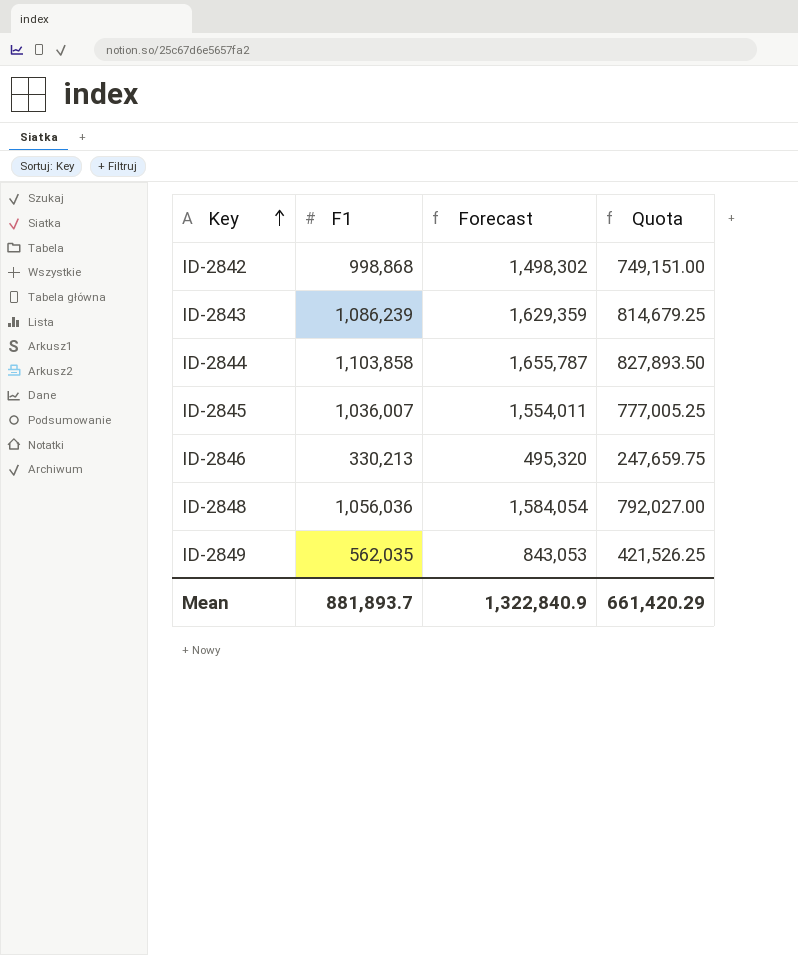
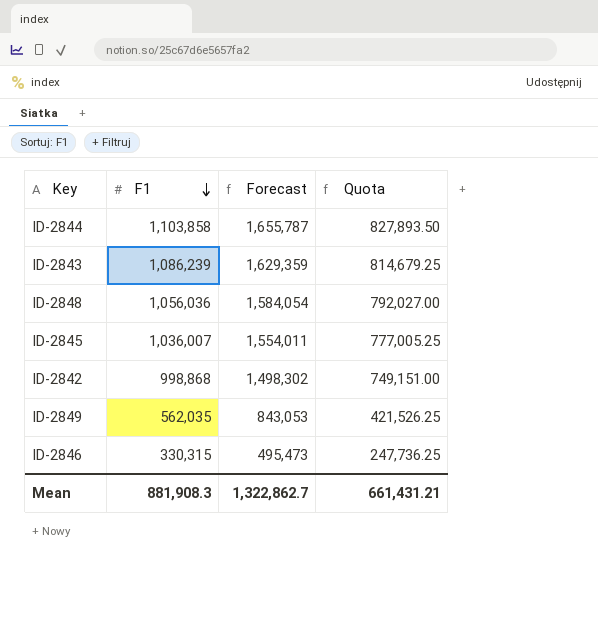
row order: Key ascending -> F1 descending
ID-2846 | F1: 330,213 -> 330,315
ID-2846 | Forecast: 495,320 -> 495,473
ID-2846 | Quota: 247,659.75 -> 247,736.25
Mean | F1: 881,893.7 -> 881,908.3
Mean | Forecast: 1,322,840.9 -> 1,322,862.7
Mean | Quota: 661,420.29 -> 661,431.21

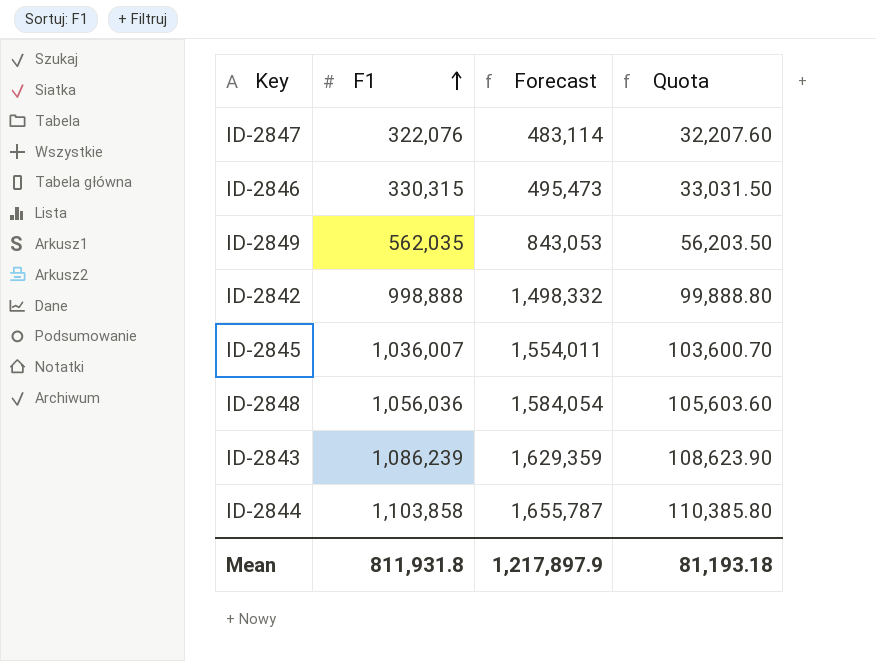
row order: F1 descending -> F1 ascending
column Quota | formula: [F1] * 0.75 -> [F1] * 0.1
row ID-2847: none -> 322,076 | 483,114 | 32,207.60
ID-2842 | F1: 998,868 -> 998,888
ID-2842 | Forecast: 1,498,302 -> 1,498,332
Mean | F1: 881,908.3 -> 811,931.8
Mean | Forecast: 1,322,862.7 -> 1,217,897.9
Mean | Quota: 661,431.21 -> 81,193.18

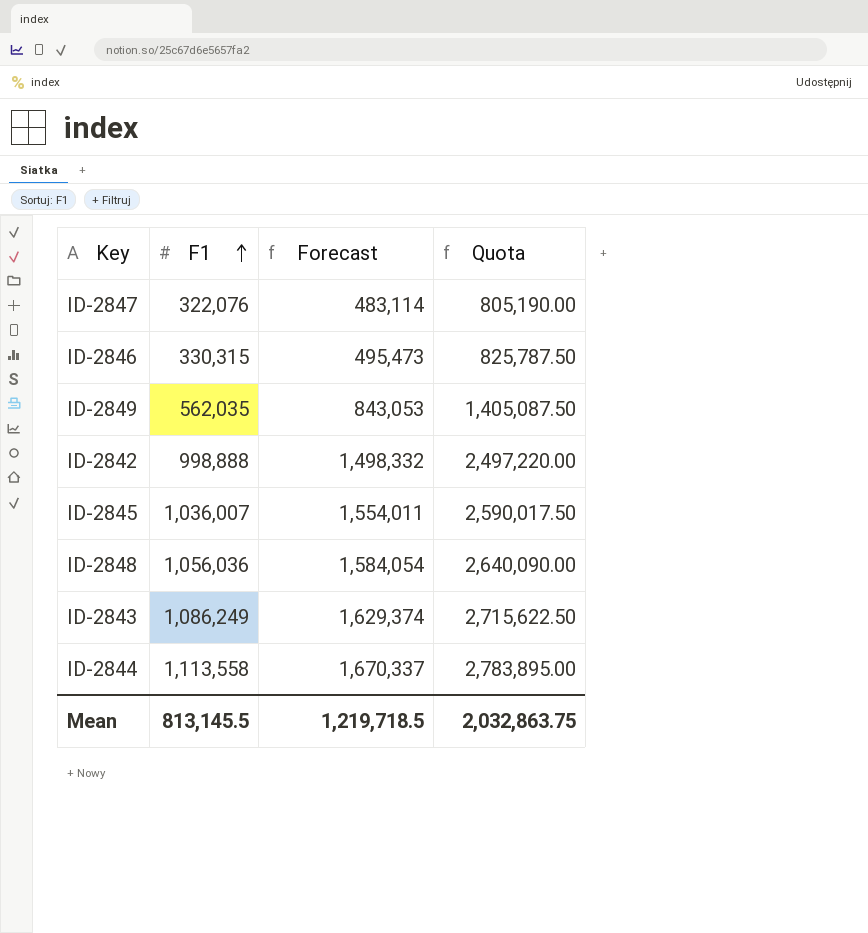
column Quota | formula: [F1] * 0.1 -> [F1] * 2.5
ID-2843 | F1: 1,086,239 -> 1,086,249
ID-2843 | Forecast: 1,629,359 -> 1,629,374
ID-2844 | F1: 1,103,858 -> 1,113,558
ID-2844 | Forecast: 1,655,787 -> 1,670,337
Mean | F1: 811,931.8 -> 813,145.5
Mean | Forecast: 1,217,897.9 -> 1,219,718.5
Mean | Quota: 81,193.18 -> 2,032,863.75

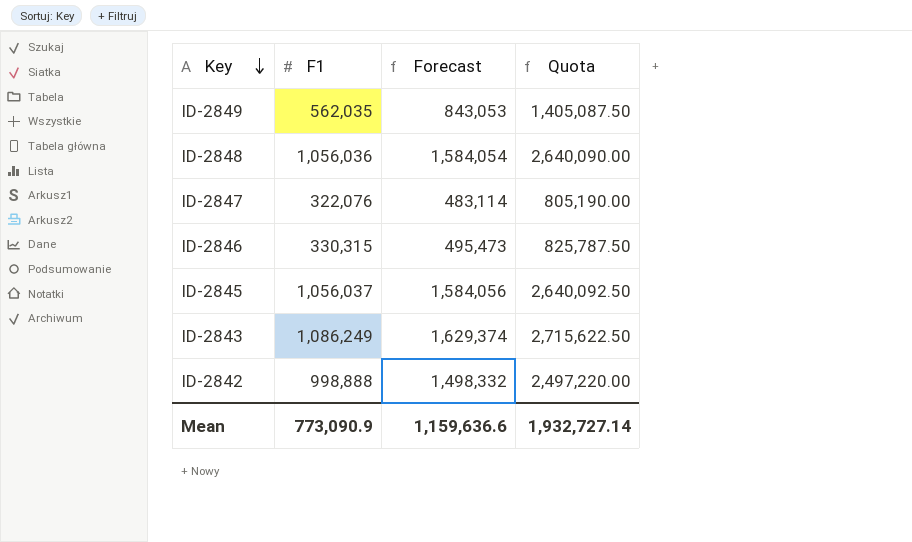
row order: F1 ascending -> Key descending
row ID-2844: 1,113,558 | 1,670,337 | 2,783,895.00 -> none
ID-2845 | F1: 1,036,007 -> 1,056,037
ID-2845 | Forecast: 1,554,011 -> 1,584,056
ID-2845 | Quota: 2,590,017.50 -> 2,640,092.50
Mean | F1: 813,145.5 -> 773,090.9
Mean | Forecast: 1,219,718.5 -> 1,159,636.6
Mean | Quota: 2,032,863.75 -> 1,932,727.14

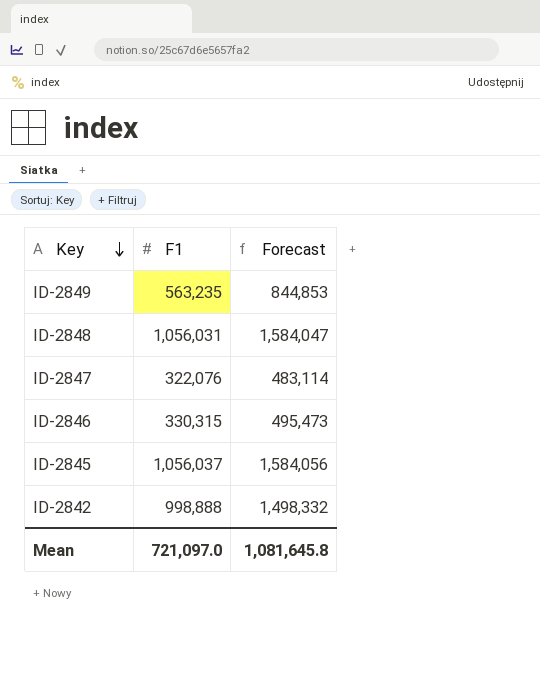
column Quota | formula: [F1] * 2.5 -> none
row ID-2843: 1,086,249 | 1,629,374 | 2,715,622.50 -> none
ID-2849 | F1: 562,035 -> 563,235
ID-2849 | Forecast: 843,053 -> 844,853
ID-2848 | F1: 1,056,036 -> 1,056,031
ID-2848 | Forecast: 1,584,054 -> 1,584,047
Mean | F1: 773,090.9 -> 721,097.0
Mean | Forecast: 1,159,636.6 -> 1,081,645.8

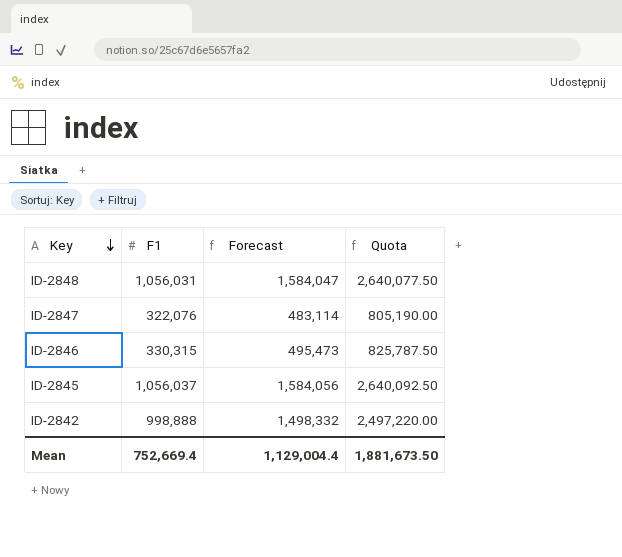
column Quota | formula: none -> [F1] * 2.5
row ID-2849: 563,235 | 844,853 -> none
Mean | F1: 721,097.0 -> 752,669.4
Mean | Forecast: 1,081,645.8 -> 1,129,004.4

